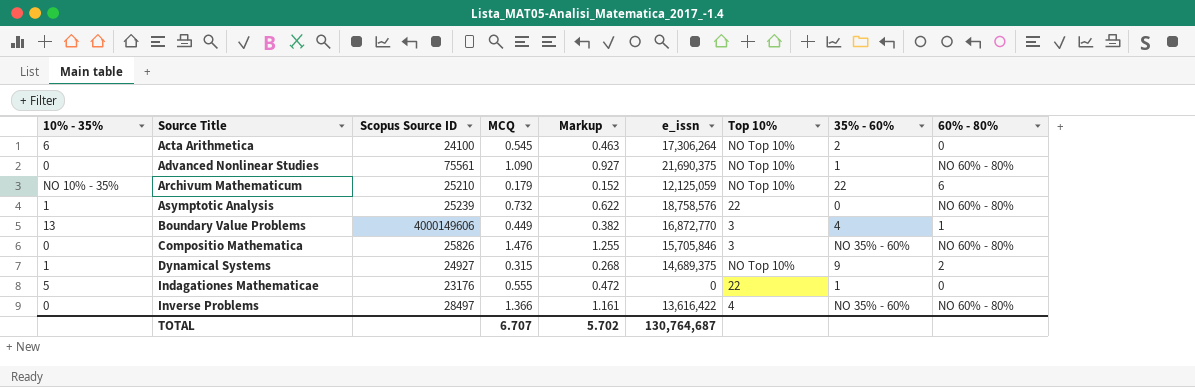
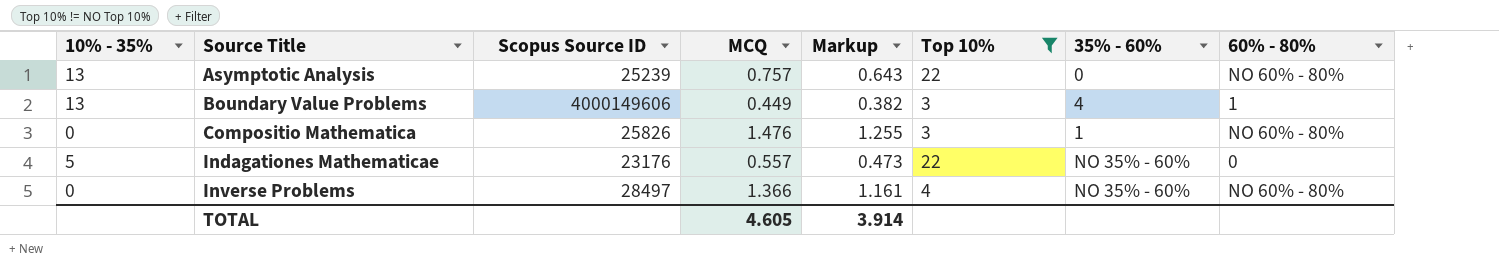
filter: none -> Top 10% != NO Top 10%
column e_issn | position: 6 -> none
Asymptotic Analysis | 10% - 35%: 1 -> 13
Asymptotic Analysis | MCQ: 0.732 -> 0.757
Asymptotic Analysis | Markup: 0.622 -> 0.643
Compositio Mathematica | 35% - 60%: NO 35% - 60% -> 1
Indagationes Mathematicae | MCQ: 0.555 -> 0.557
Indagationes Mathematicae | Markup: 0.472 -> 0.473
Indagationes Mathematicae | 35% - 60%: 1 -> NO 35% - 60%
TOTAL | MCQ: 6.707 -> 4.605
TOTAL | Markup: 5.702 -> 3.914

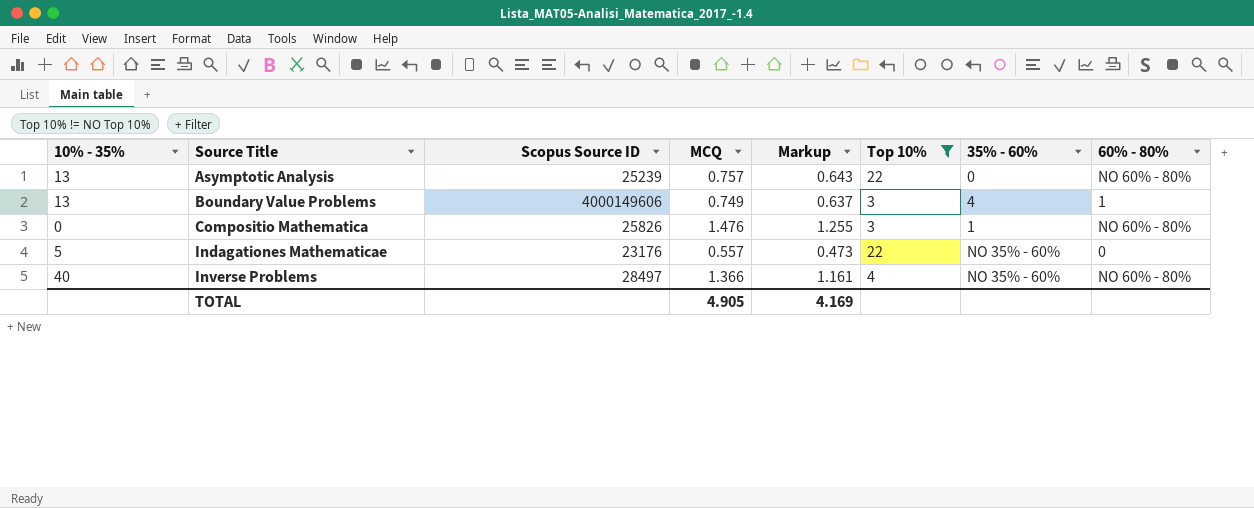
Boundary Value Problems | MCQ: 0.449 -> 0.749
Boundary Value Problems | Markup: 0.382 -> 0.637
Inverse Problems | 10% - 35%: 0 -> 40
TOTAL | MCQ: 4.605 -> 4.905
TOTAL | Markup: 3.914 -> 4.169

